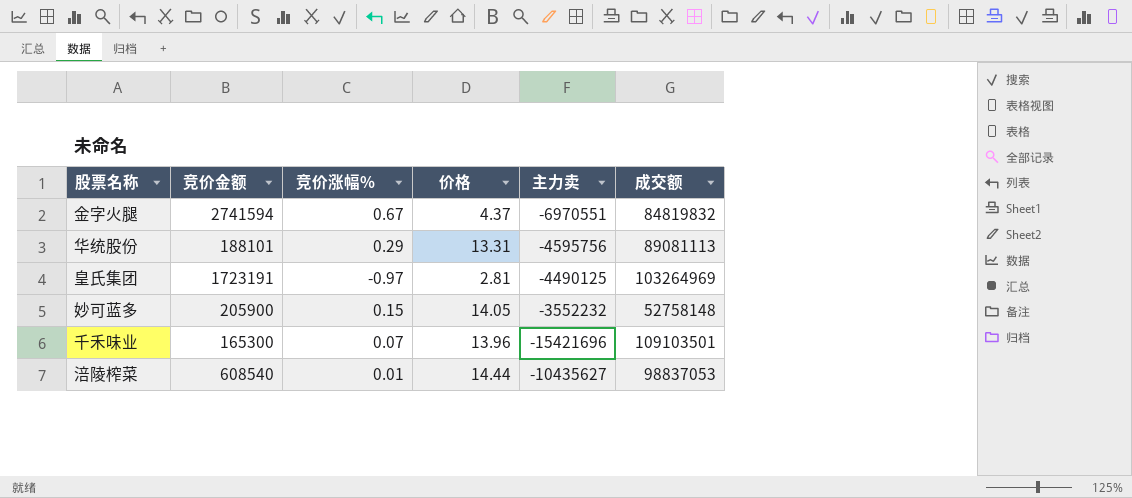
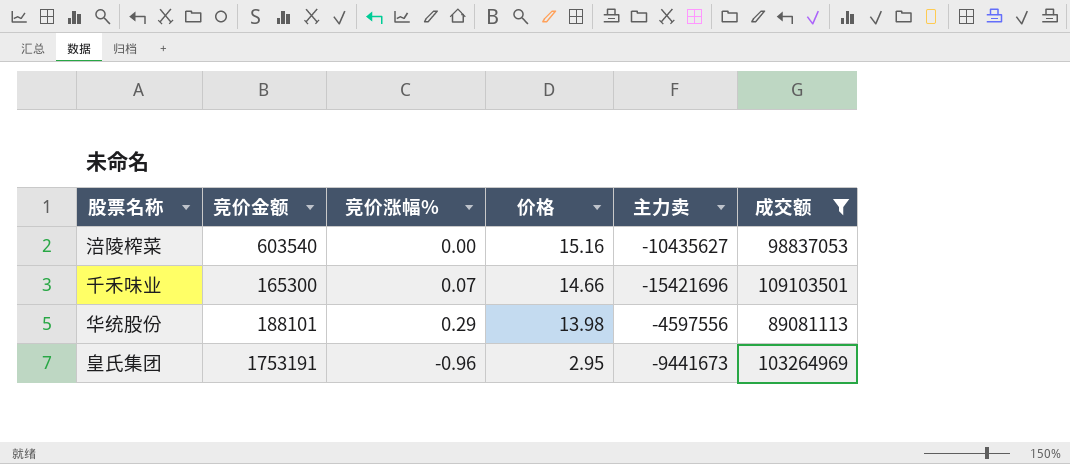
filter: none -> 成交额 >= 89081113
row order: none -> 价格 descending
涪陵榨菜 | 竞价金额: 608540 -> 603540
涪陵榨菜 | 竞价涨幅%: 0.01 -> 0.00
涪陵榨菜 | 价格: 14.44 -> 15.16
千禾味业 | 价格: 13.96 -> 14.66
华统股份 | 价格: 13.31 -> 13.98
华统股份 | 主力卖: -4595756 -> -4597556
皇氏集团 | 竞价金额: 1723191 -> 1753191
皇氏集团 | 竞价涨幅%: -0.97 -> -0.96
皇氏集团 | 价格: 2.81 -> 2.95
皇氏集团 | 主力卖: -4490125 -> -9441673

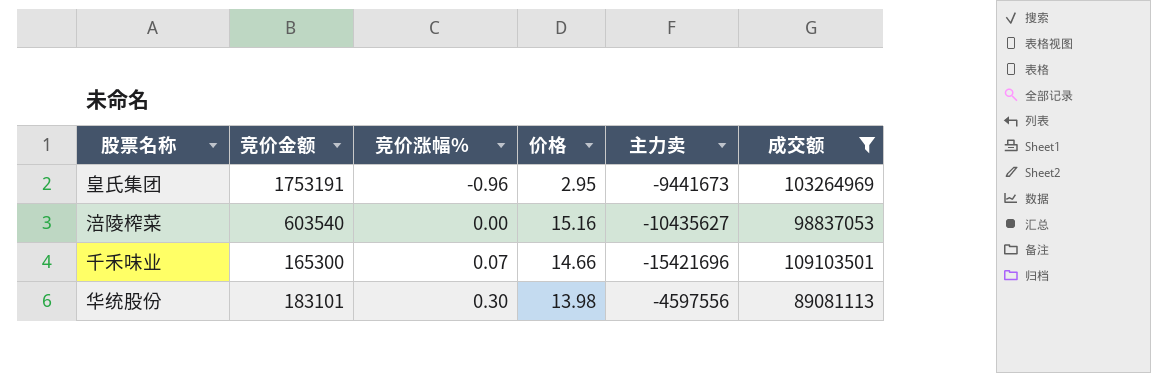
row order: 价格 descending -> 竞价涨幅% ascending
华统股份 | 竞价金额: 188101 -> 183101
华统股份 | 竞价涨幅%: 0.29 -> 0.30

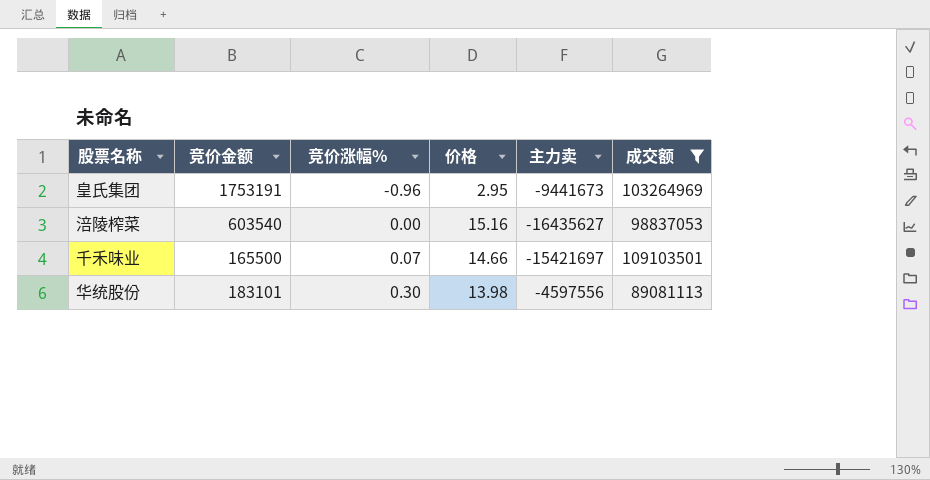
涪陵榨菜 | 主力卖: -10435627 -> -16435627
千禾味业 | 竞价金额: 165300 -> 165500
千禾味业 | 主力卖: -15421696 -> -15421697

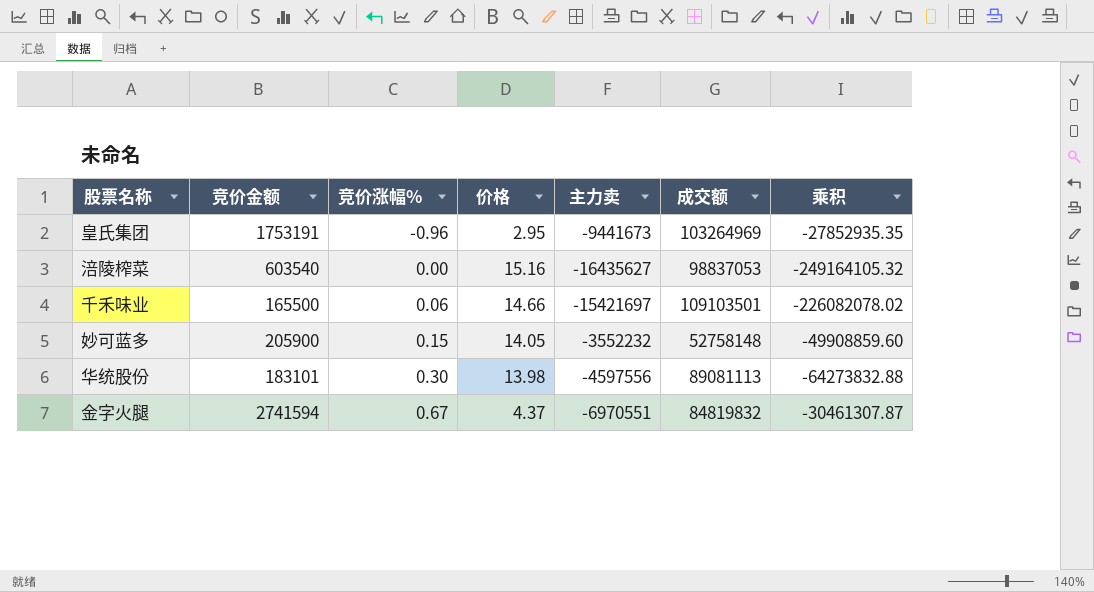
filter: 成交额 >= 89081113 -> none
column 乘积 | formula: none -> [价格] * [主力卖]
千禾味业 | 竞价涨幅%: 0.07 -> 0.06

